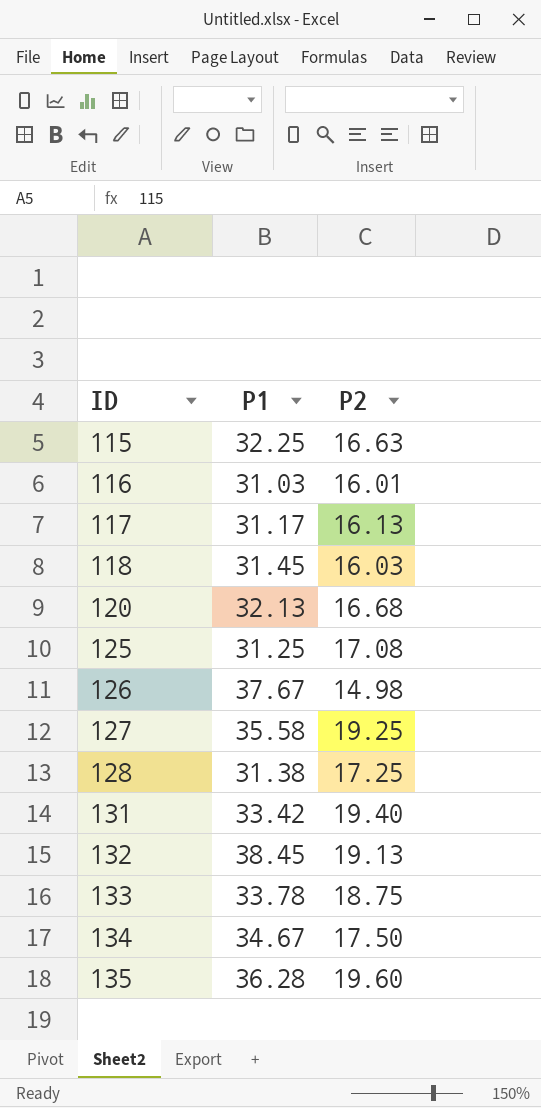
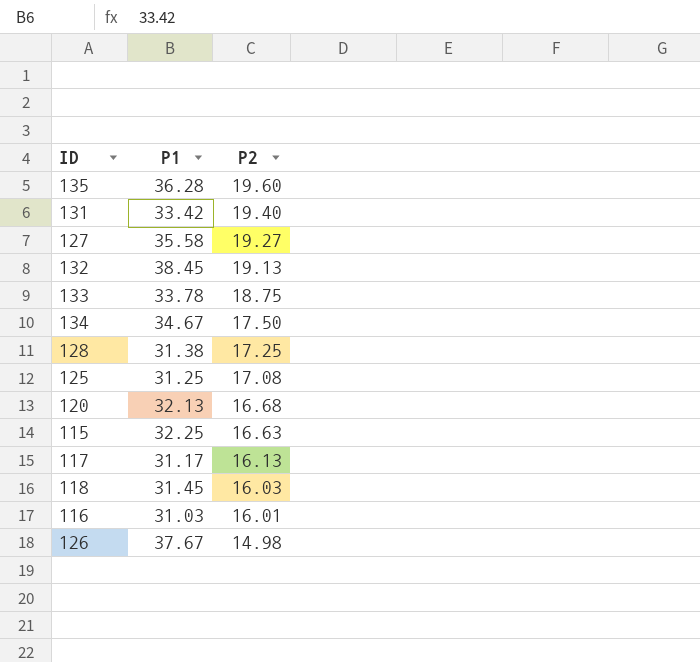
row order: ID ascending -> P2 descending
127 | P2: 19.25 -> 19.27

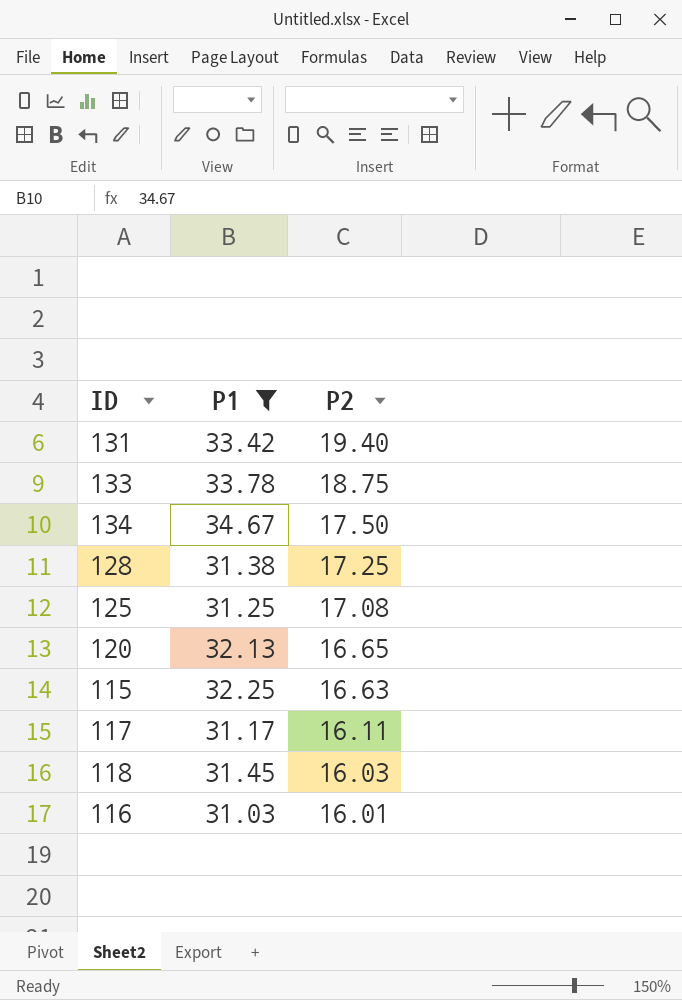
filter: none -> P1 <= 34.67
120 | P2: 16.68 -> 16.65
117 | P2: 16.13 -> 16.11

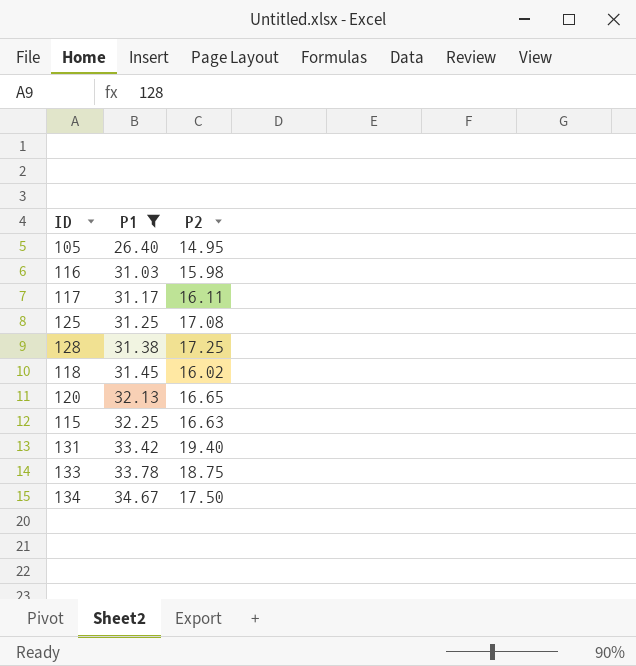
row order: P2 descending -> P1 ascending
row 105: none -> 26.40 | 14.95
116 | P2: 16.01 -> 15.98
118 | P2: 16.03 -> 16.02

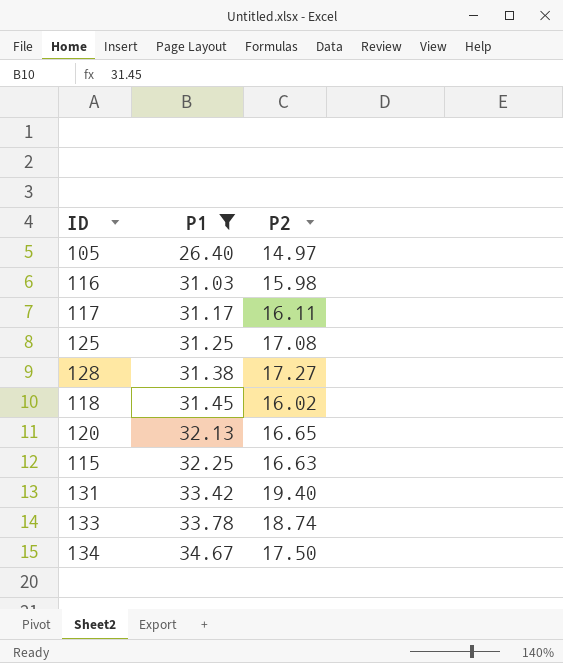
105 | P2: 14.95 -> 14.97
128 | P2: 17.25 -> 17.27
133 | P2: 18.75 -> 18.74

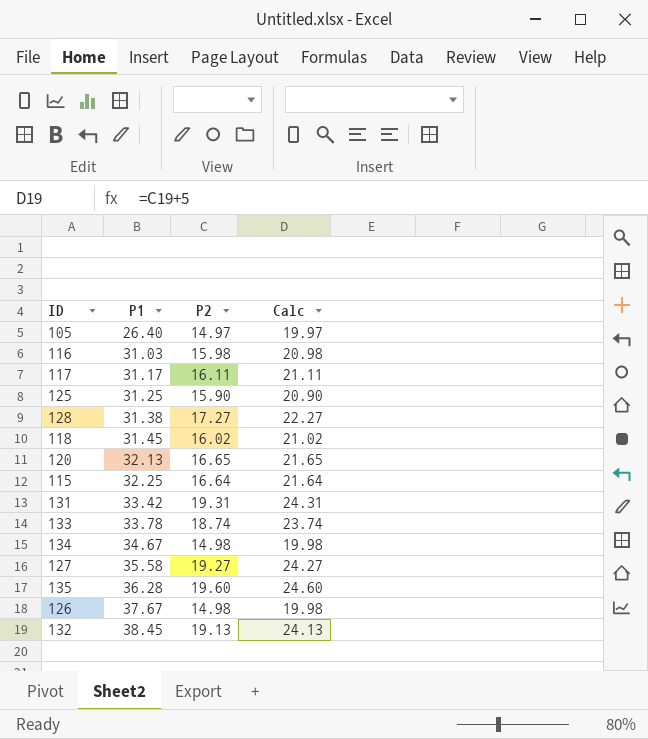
filter: P1 <= 34.67 -> none
column Calc | formula: none -> [P2] + 5
125 | P2: 17.08 -> 15.90
115 | P2: 16.63 -> 16.64
131 | P2: 19.40 -> 19.31
134 | P2: 17.50 -> 14.98

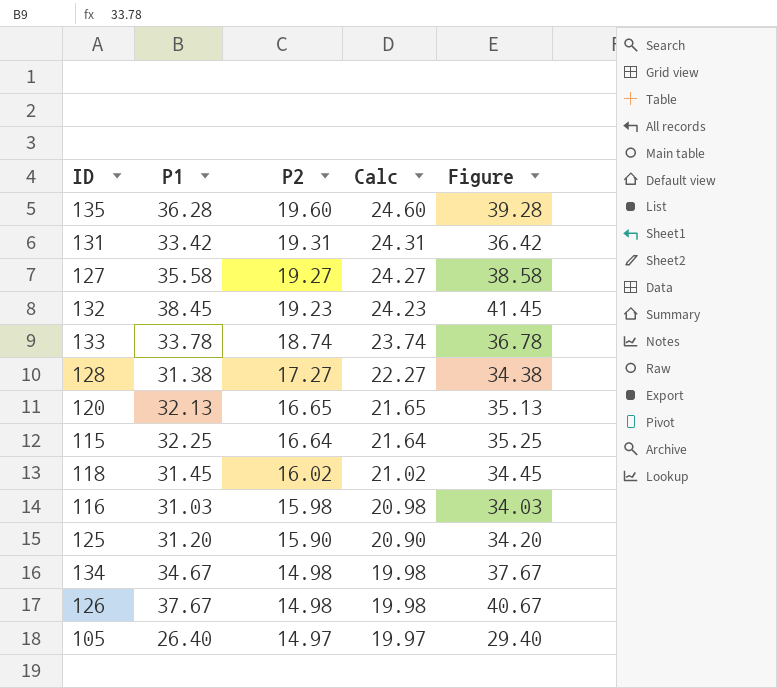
row order: P1 ascending -> P2 descending
column Figure | formula: none -> [P1] + 3
row 117: 31.17 | 16.11 | 21.11 -> none
132 | P2: 19.13 -> 19.23
132 | Calc: 24.13 -> 24.23
125 | P1: 31.25 -> 31.20

